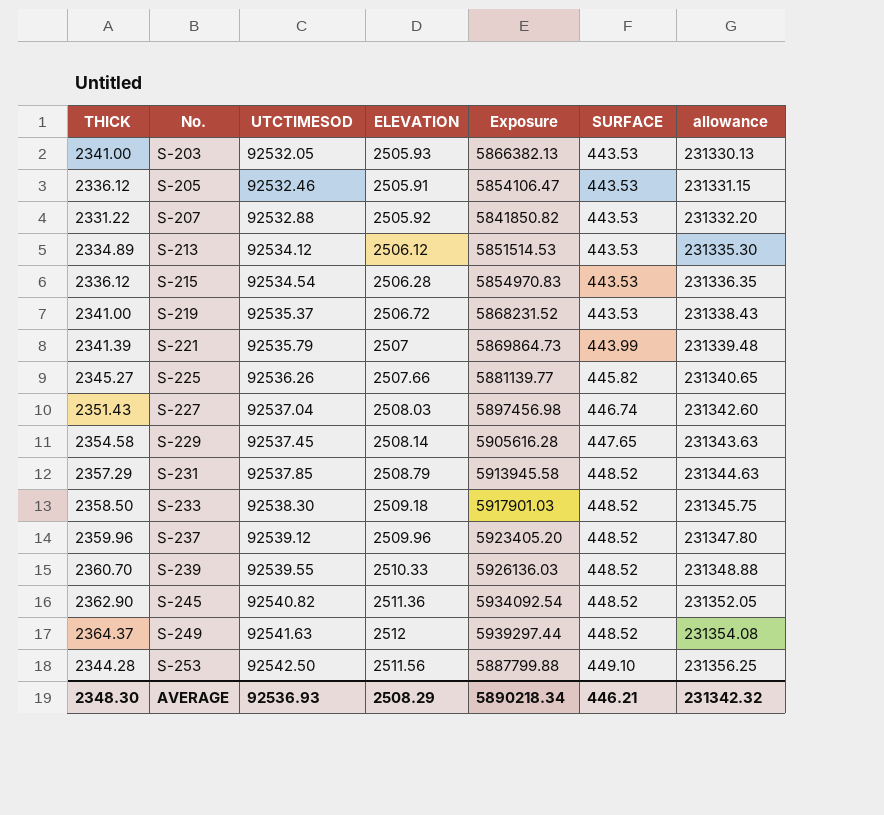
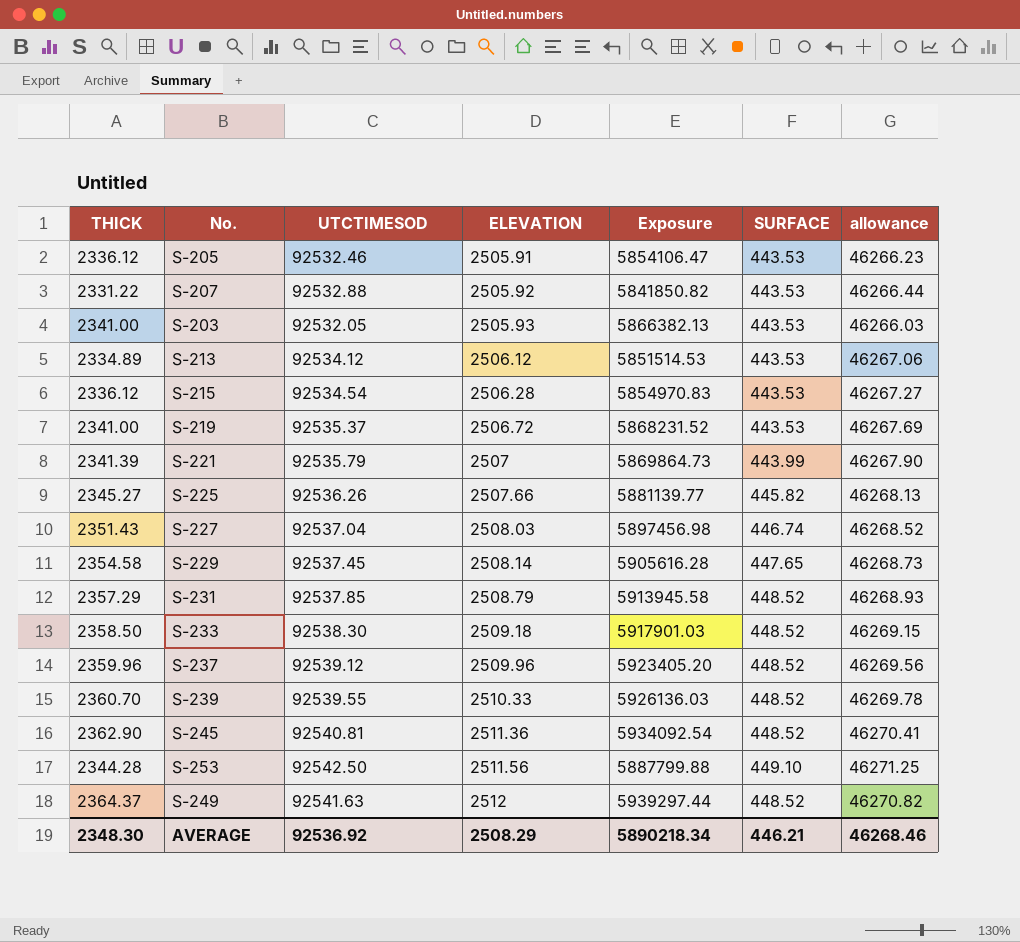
row order: No. ascending -> ELEVATION ascending
column allowance | formula: [UTCTIMESOD] * 2.5 -> [UTCTIMESOD] * 0.5
S-245 | UTCTIMESOD: 92540.82 -> 92540.81
AVERAGE | UTCTIMESOD: 92536.93 -> 92536.92
AVERAGE | allowance: 231342.32 -> 46268.46

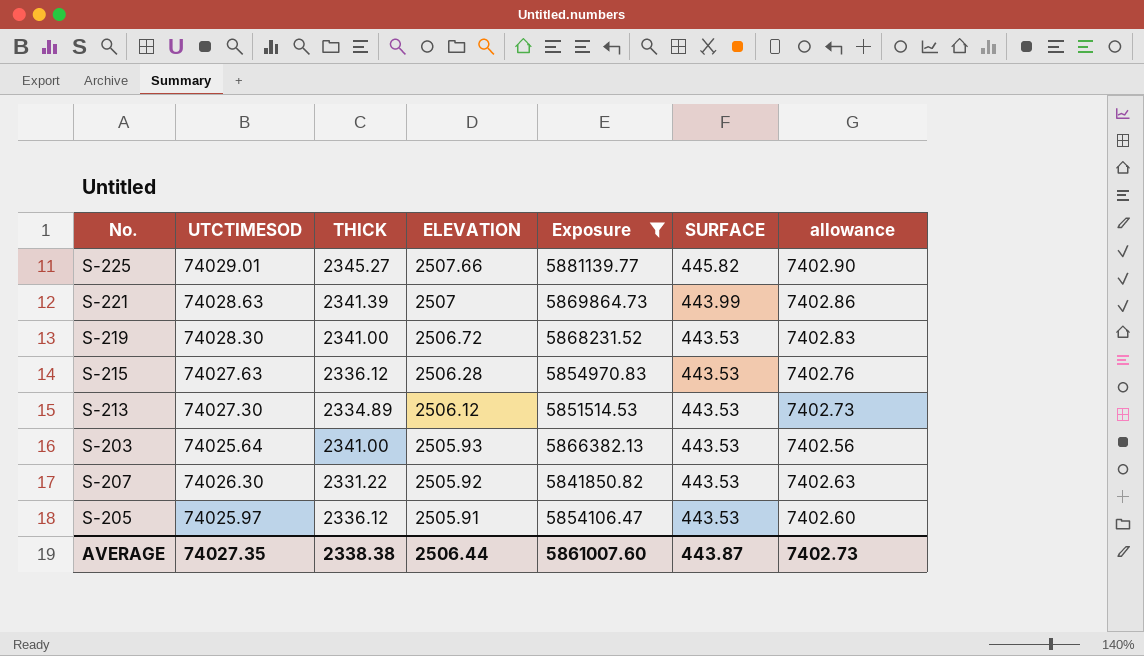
filter: none -> Exposure <= 5881139.77
row order: ELEVATION ascending -> ELEVATION descending
column THICK | position: 1 -> 3
column allowance | formula: [UTCTIMESOD] * 0.5 -> [UTCTIMESOD] * 0.1
S-225 | UTCTIMESOD: 92536.26 -> 74029.01
S-221 | UTCTIMESOD: 92535.79 -> 74028.63
S-219 | UTCTIMESOD: 92535.37 -> 74028.30
S-215 | UTCTIMESOD: 92534.54 -> 74027.63
S-213 | UTCTIMESOD: 92534.12 -> 74027.30
S-203 | UTCTIMESOD: 92532.05 -> 74025.64
S-207 | UTCTIMESOD: 92532.88 -> 74026.30
S-205 | UTCTIMESOD: 92532.46 -> 74025.97
AVERAGE | UTCTIMESOD: 92536.92 -> 74027.35
AVERAGE | THICK: 2348.30 -> 2338.38
AVERAGE | ELEVATION: 2508.29 -> 2506.44
AVERAGE | Exposure: 5890218.34 -> 5861007.60
AVERAGE | SURFACE: 446.21 -> 443.87
AVERAGE | allowance: 46268.46 -> 7402.73

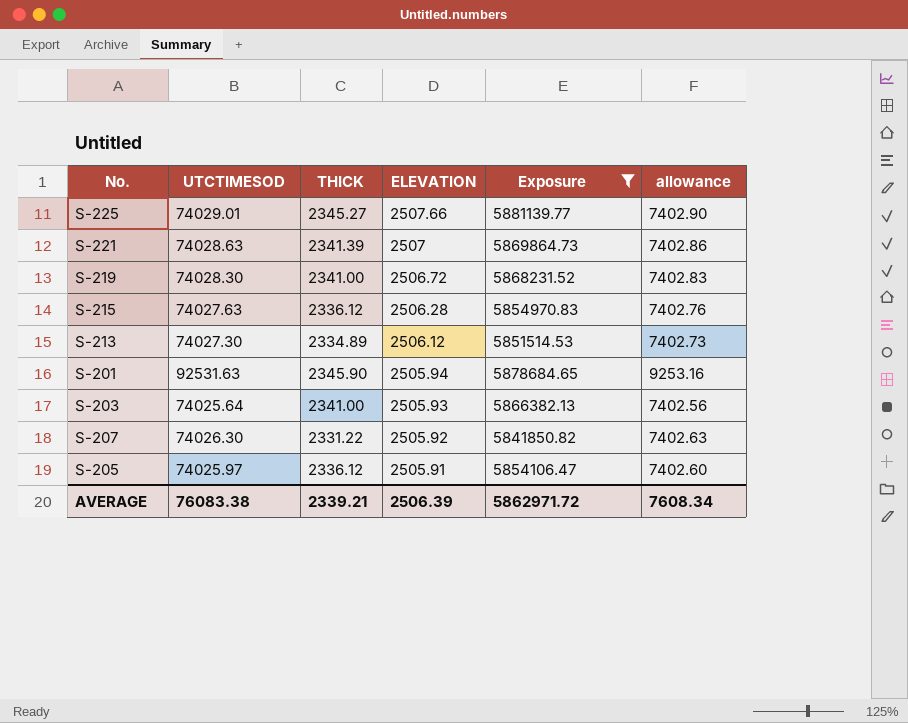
column SURFACE | position: 6 -> none
row S-201: none -> 92531.63 | 2345.90 | 2505.94 | 5878684.65 | 9253.16
AVERAGE | UTCTIMESOD: 74027.35 -> 76083.38
AVERAGE | THICK: 2338.38 -> 2339.21
AVERAGE | ELEVATION: 2506.44 -> 2506.39
AVERAGE | Exposure: 5861007.60 -> 5862971.72
AVERAGE | allowance: 7402.73 -> 7608.34

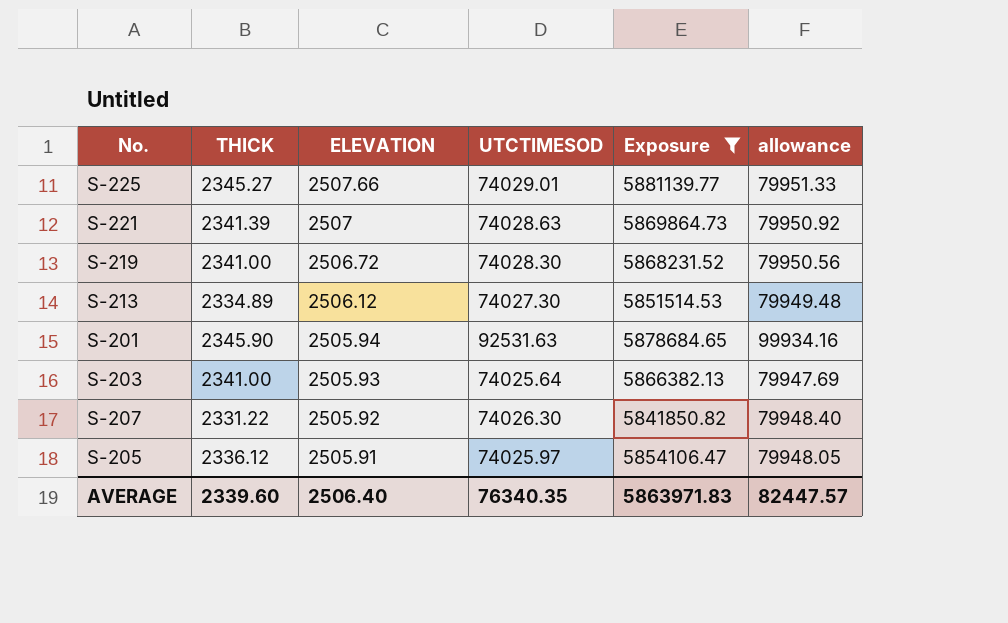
column UTCTIMESOD | position: 2 -> 4
column allowance | formula: [UTCTIMESOD] * 0.1 -> [UTCTIMESOD] * 1.08
row S-215: 74027.63 | 2336.12 | 2506.28 | 5854970.83 | 7402.76 -> none
AVERAGE | THICK: 2339.21 -> 2339.60
AVERAGE | ELEVATION: 2506.39 -> 2506.40
AVERAGE | UTCTIMESOD: 76083.38 -> 76340.35
AVERAGE | Exposure: 5862971.72 -> 5863971.83
AVERAGE | allowance: 7608.34 -> 82447.57

